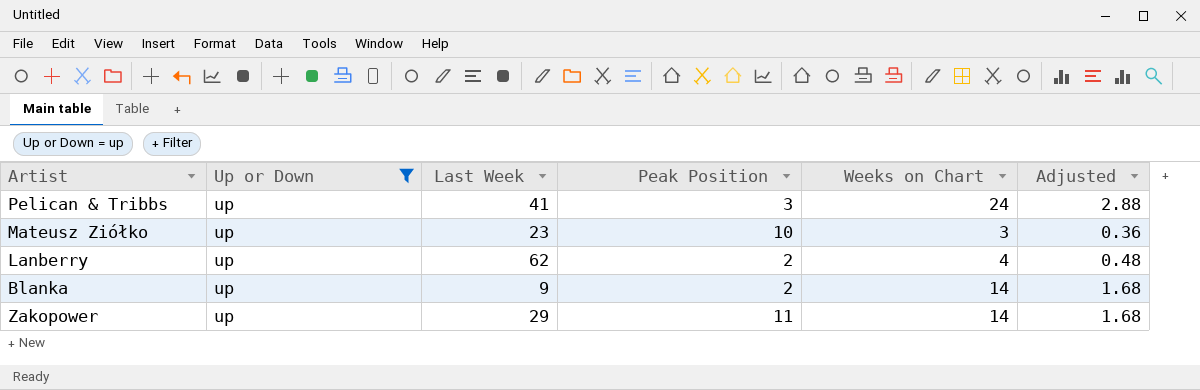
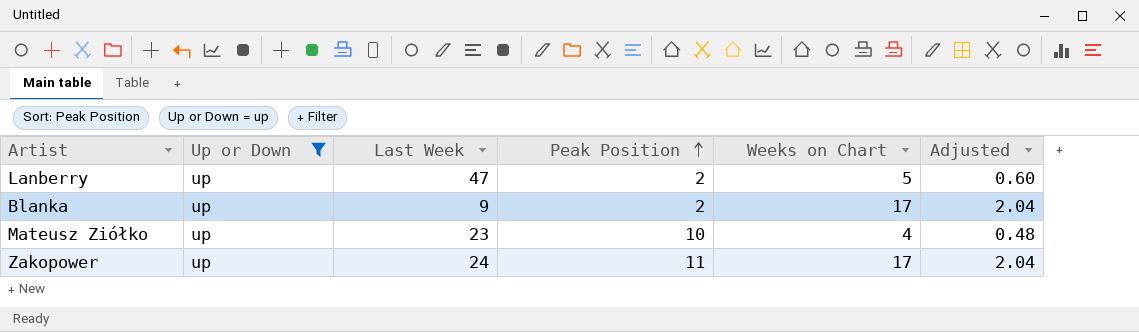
row order: none -> Peak Position ascending
row Pelican & Tribbs: up | 41 | 3 | 24 | 2.88 -> none
Lanberry | Last Week: 62 -> 47
Lanberry | Weeks on Chart: 4 -> 5
Lanberry | Adjusted: 0.48 -> 0.60
Blanka | Weeks on Chart: 14 -> 17
Blanka | Adjusted: 1.68 -> 2.04
Mateusz Ziółko | Weeks on Chart: 3 -> 4
Mateusz Ziółko | Adjusted: 0.36 -> 0.48
Zakopower | Last Week: 29 -> 24
Zakopower | Weeks on Chart: 14 -> 17
Zakopower | Adjusted: 1.68 -> 2.04

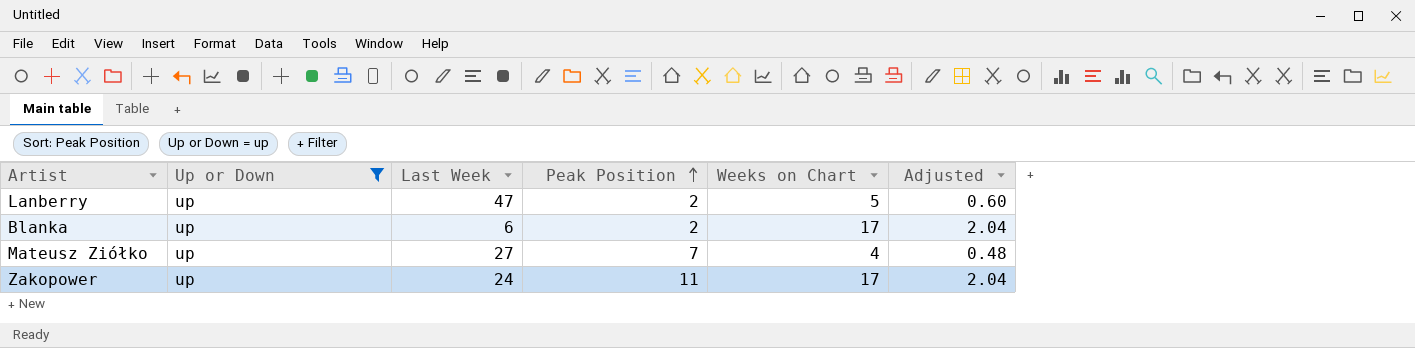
Blanka | Last Week: 9 -> 6
Mateusz Ziółko | Last Week: 23 -> 27
Mateusz Ziółko | Peak Position: 10 -> 7

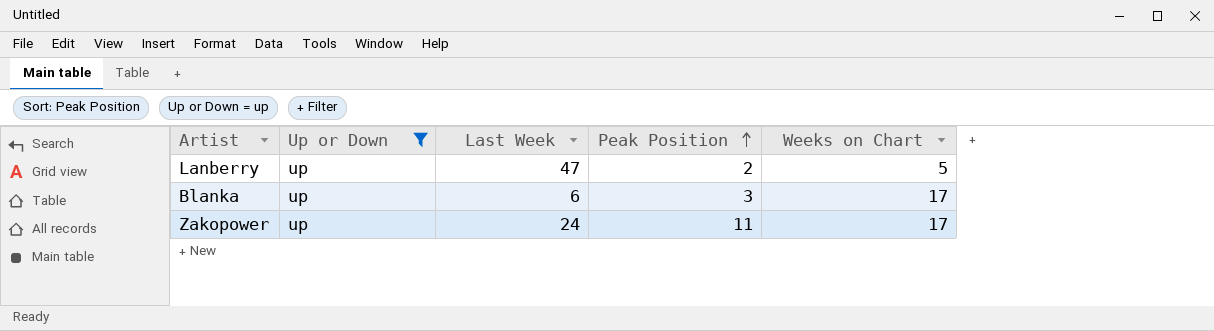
column Adjusted | formula: [Weeks on Chart] * 0.12 -> none
row Mateusz Ziółko: up | 27 | 7 | 4 | 0.48 -> none
Blanka | Peak Position: 2 -> 3

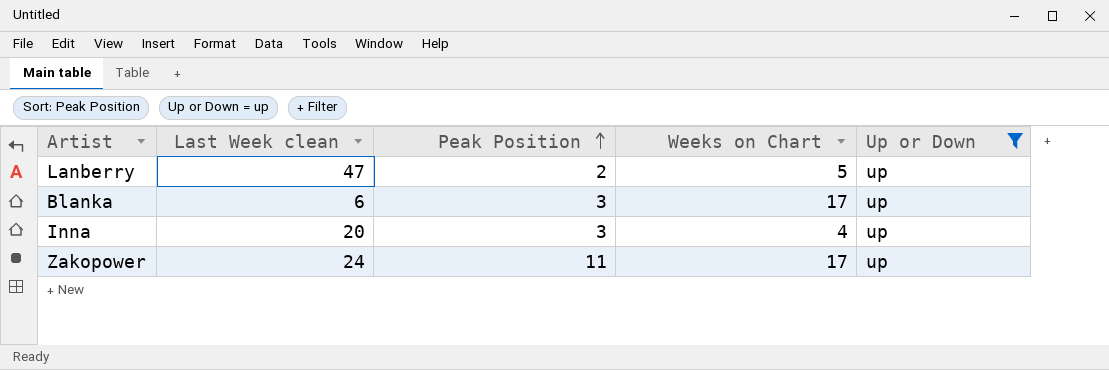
column name: Last Week -> Last Week clean
column Up or Down | position: 2 -> 5
row Inna: none -> 20 | 3 | 4 | up

